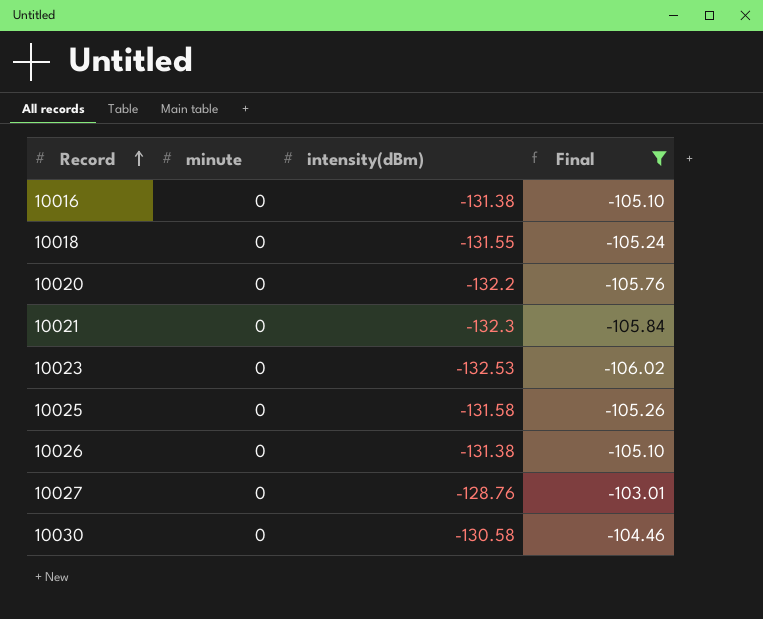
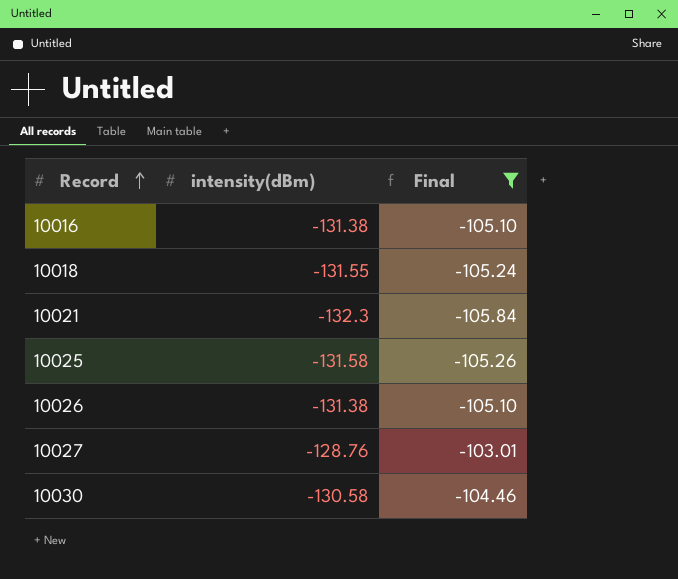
column minute | position: 2 -> none
row 10020: 0 | -132.2 | -105.76 -> none
row 10023: 0 | -132.53 | -106.02 -> none

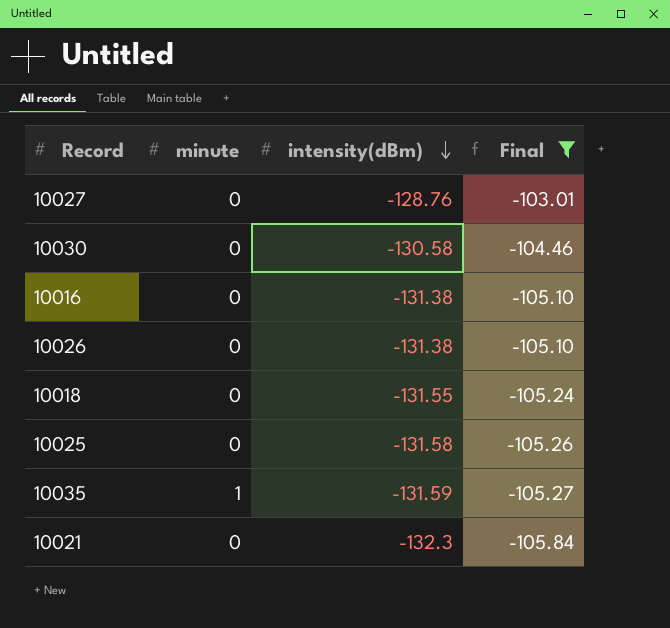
row order: Record ascending -> intensity(dBm) descending
column minute | position: none -> 2
row 10035: none -> 1 | -131.59 | -105.27

